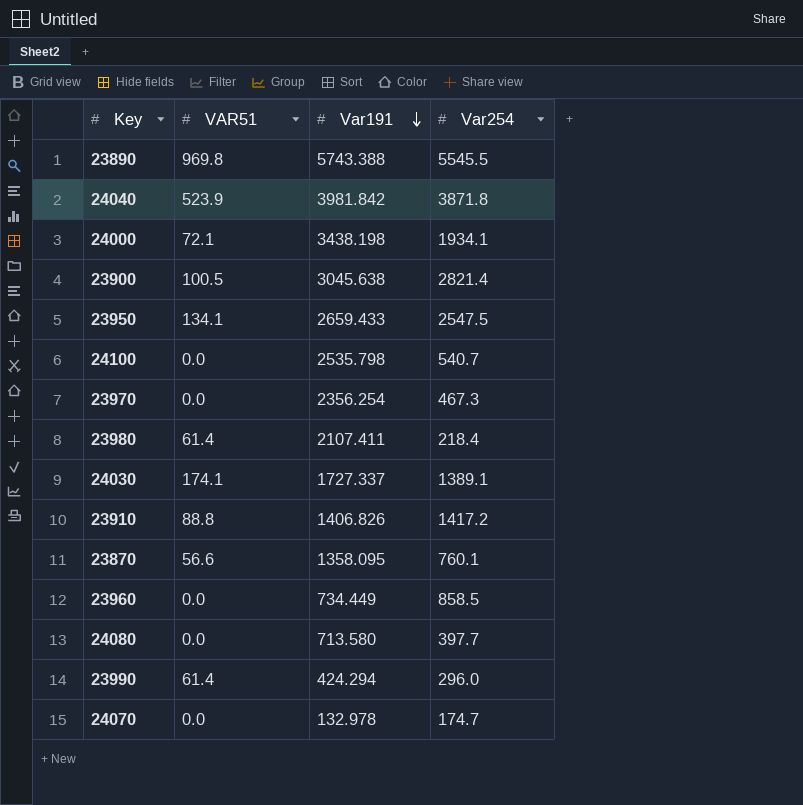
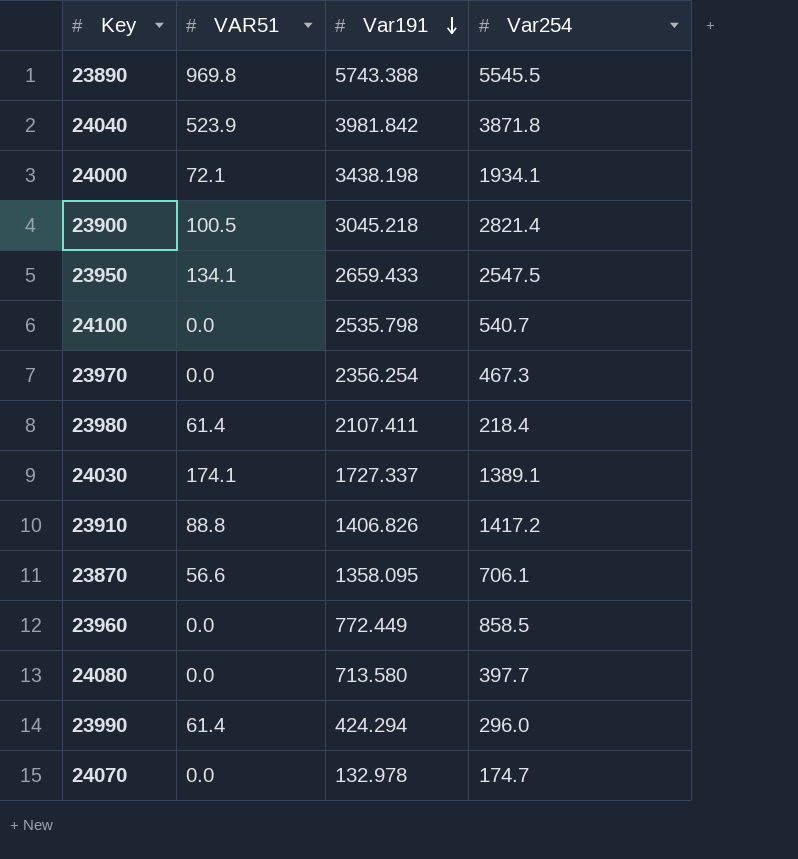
23900 | Var191: 3045.638 -> 3045.218
23870 | Var254: 760.1 -> 706.1
23960 | Var191: 734.449 -> 772.449

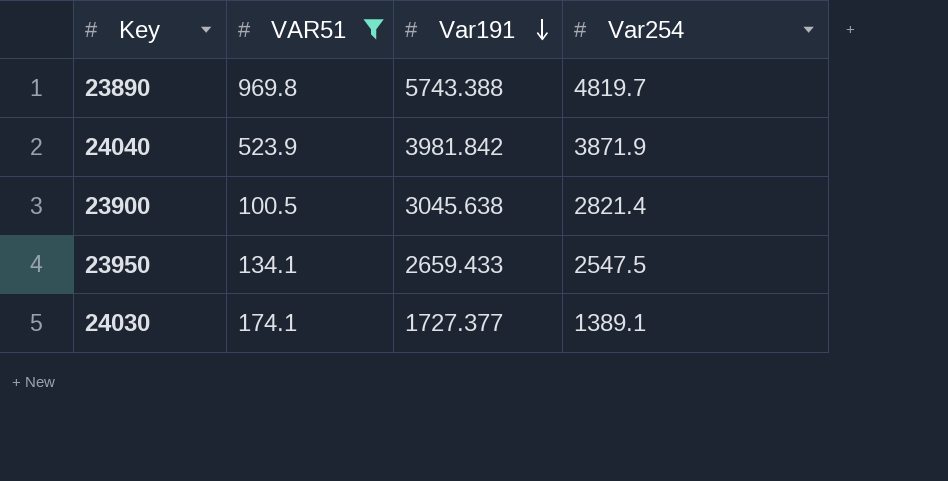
filter: none -> VAR51 >= 100.5
23890 | Var254: 5545.5 -> 4819.7
24040 | Var254: 3871.8 -> 3871.9
23900 | Var191: 3045.218 -> 3045.638
24030 | Var191: 1727.337 -> 1727.377

